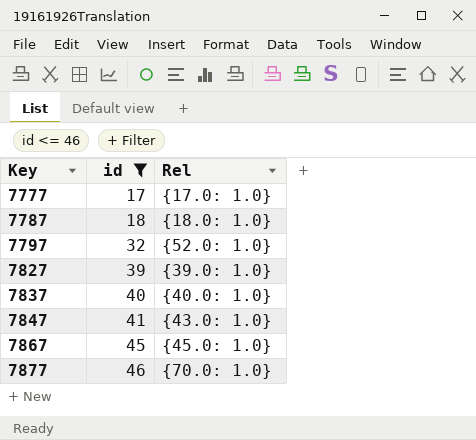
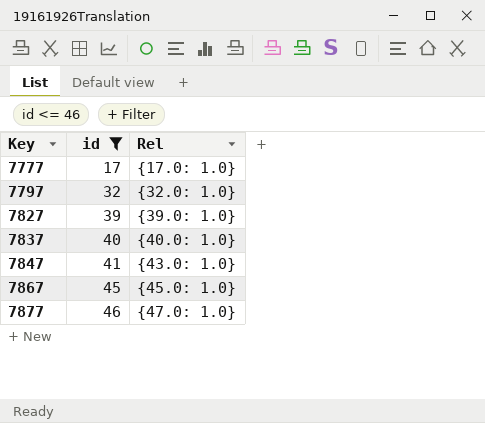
row 7787: 18 | {18.0: 1.0} -> none
7797 | Rel: {52.0: 1.0} -> {32.0: 1.0}
7877 | Rel: {70.0: 1.0} -> {47.0: 1.0}

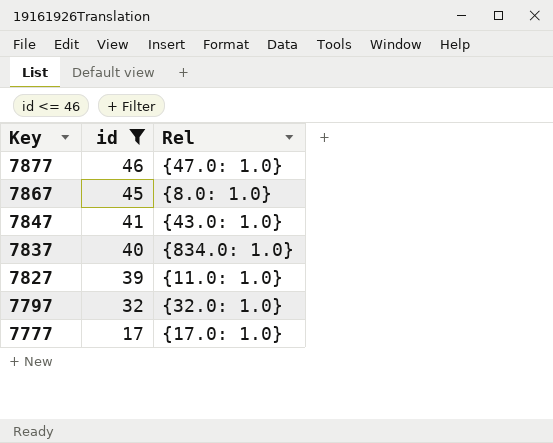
row order: Key ascending -> Key descending
7867 | Rel: {45.0: 1.0} -> {8.0: 1.0}
7837 | Rel: {40.0: 1.0} -> {834.0: 1.0}
7827 | Rel: {39.0: 1.0} -> {11.0: 1.0}

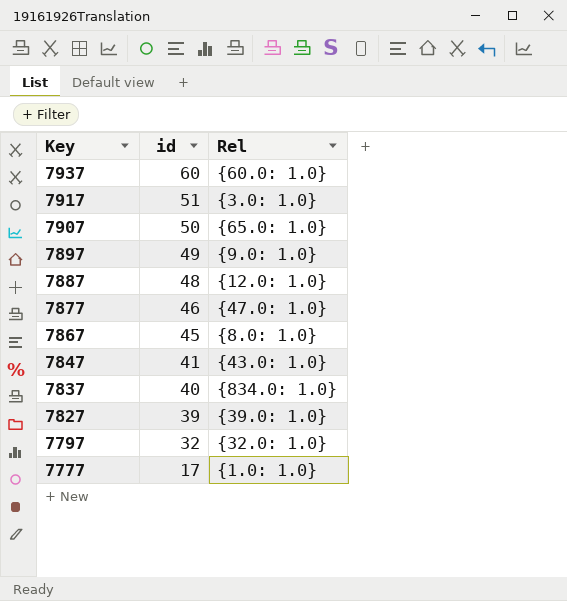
filter: id <= 46 -> none
7827 | Rel: {11.0: 1.0} -> {39.0: 1.0}
7777 | Rel: {17.0: 1.0} -> {1.0: 1.0}

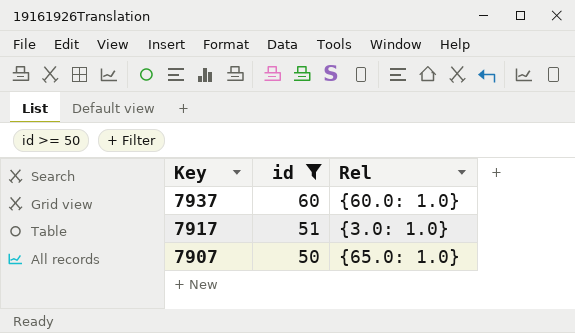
filter: none -> id >= 50

